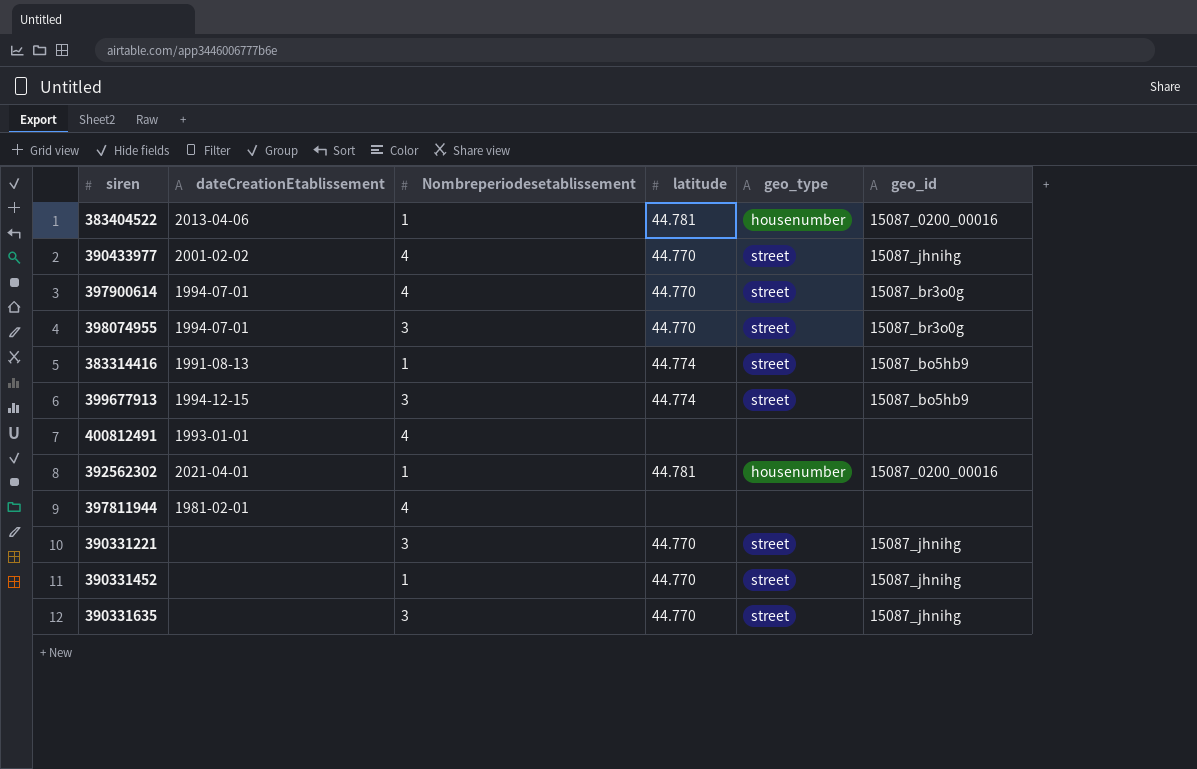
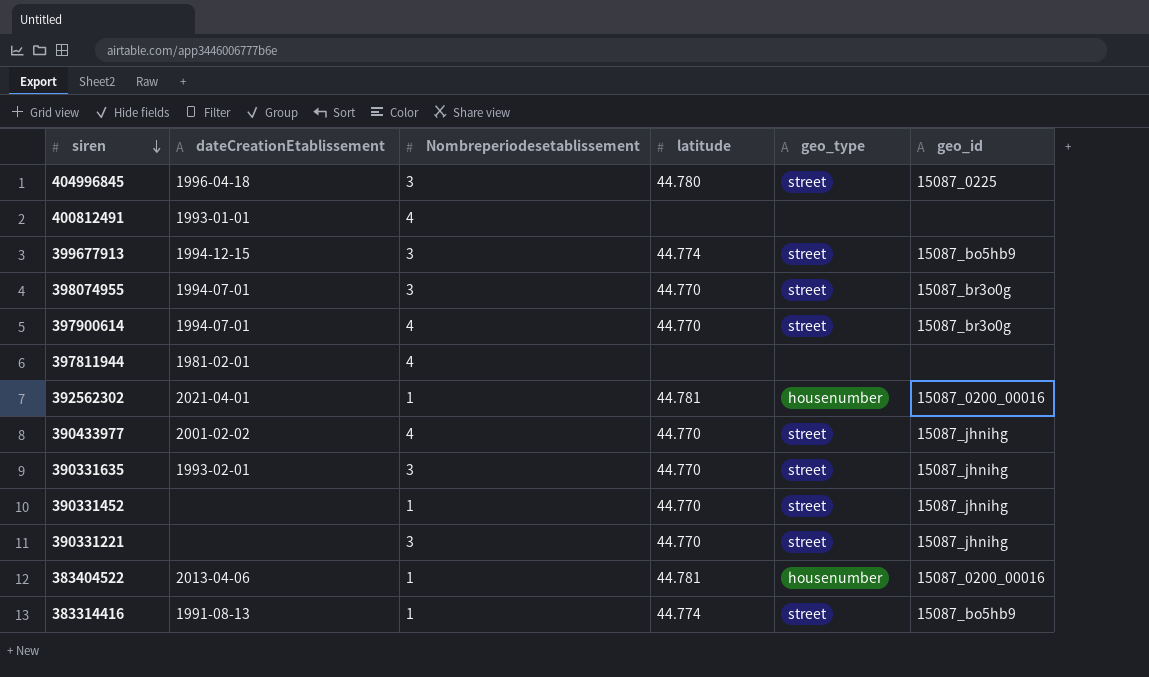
row order: none -> siren descending
row 404996845: none -> 1996-04-18 | 3 | 44.780 | street | 15087_0225
390331635 | dateCreationEtablissement: none -> 1993-02-01

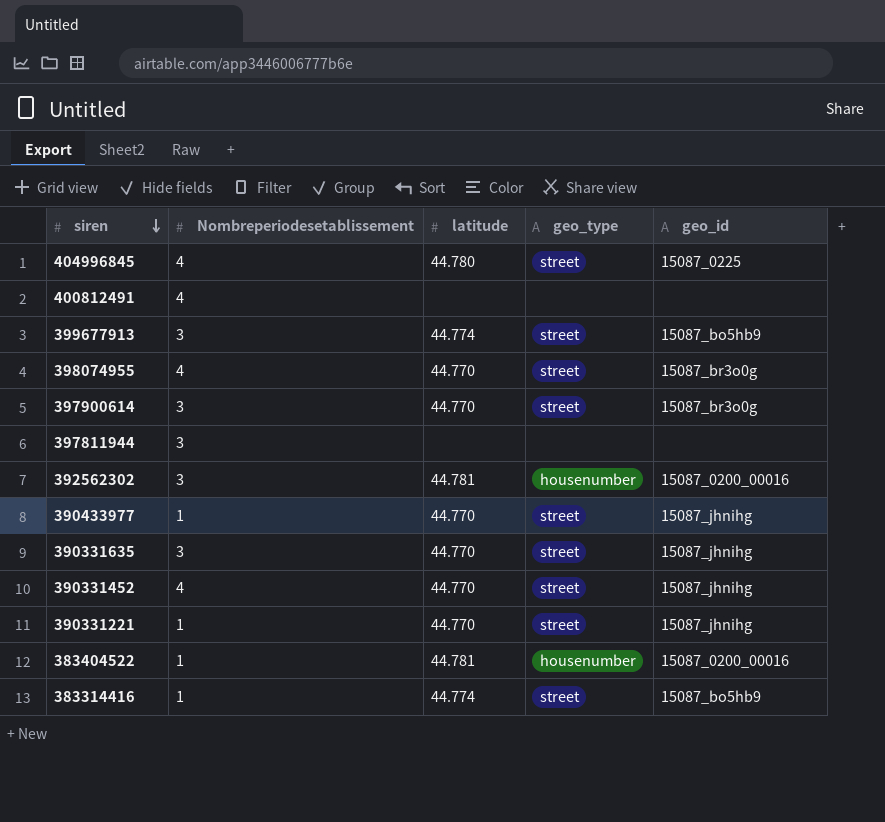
column dateCreationEtablissement | position: 2 -> none
404996845 | Nombreperiodesetablissement: 3 -> 4
398074955 | Nombreperiodesetablissement: 3 -> 4
397900614 | Nombreperiodesetablissement: 4 -> 3
397811944 | Nombreperiodesetablissement: 4 -> 3
392562302 | Nombreperiodesetablissement: 1 -> 3
390433977 | Nombreperiodesetablissement: 4 -> 1
390331452 | Nombreperiodesetablissement: 1 -> 4
390331221 | Nombreperiodesetablissement: 3 -> 1

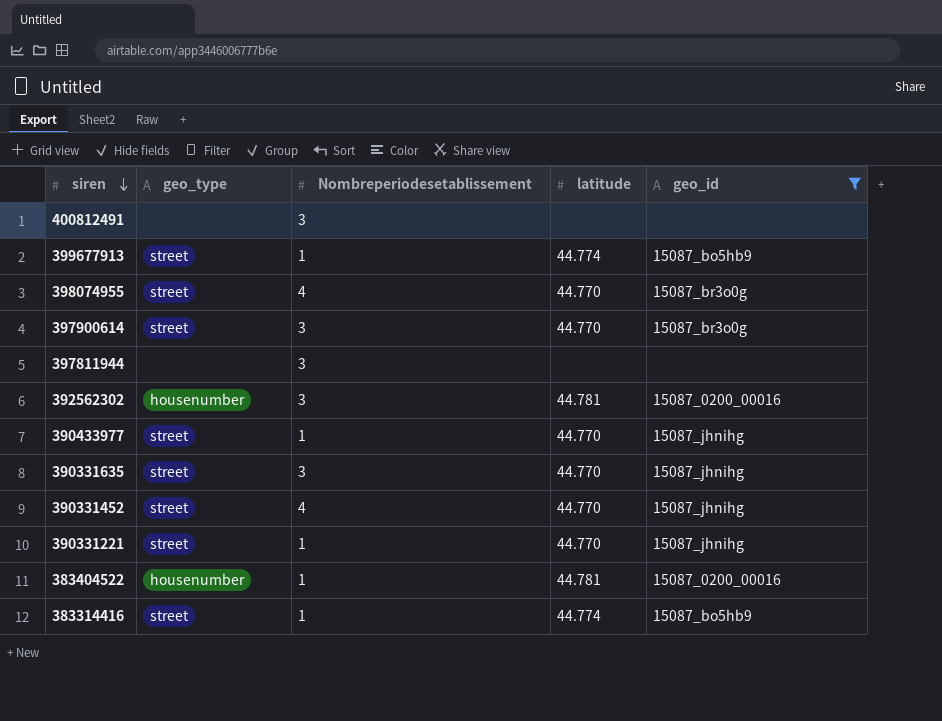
filter: none -> geo_id != 15087_0225
column geo_type | position: 4 -> 2
400812491 | Nombreperiodesetablissement: 4 -> 3
399677913 | Nombreperiodesetablissement: 3 -> 1

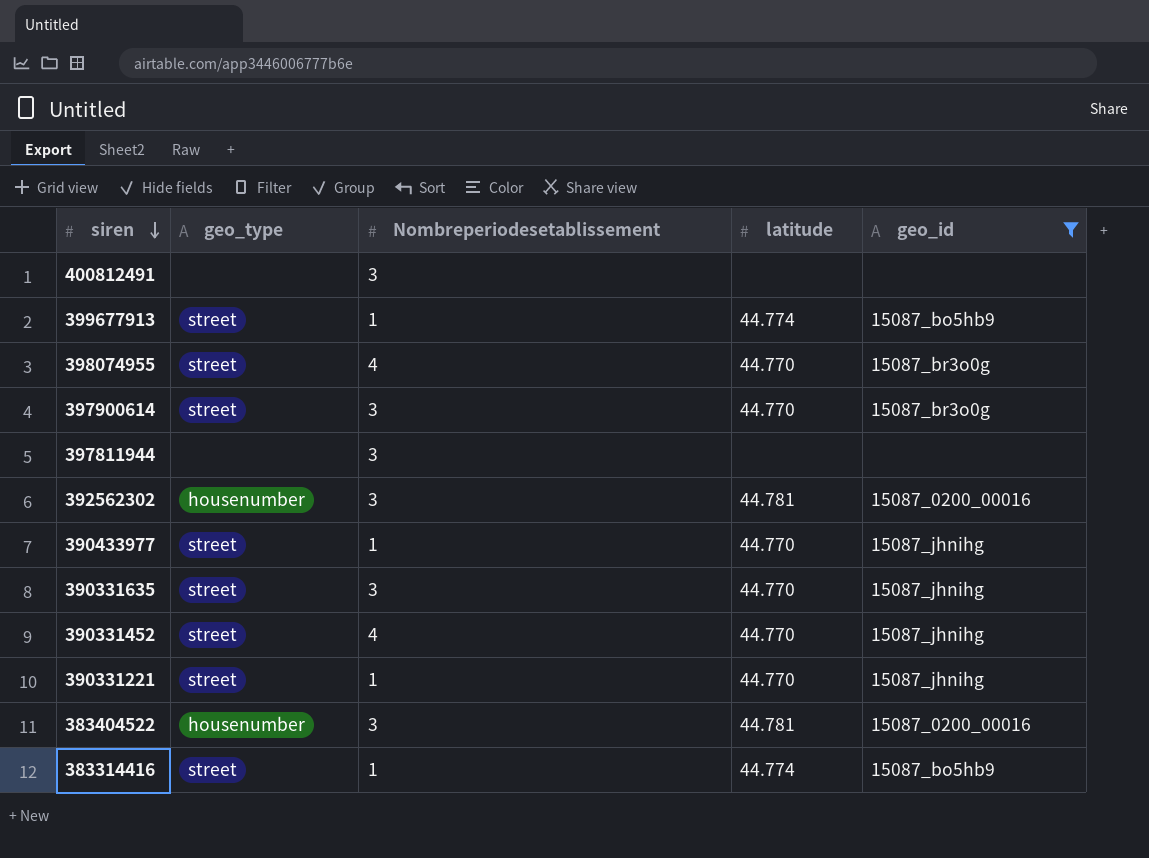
383404522 | Nombreperiodesetablissement: 1 -> 3

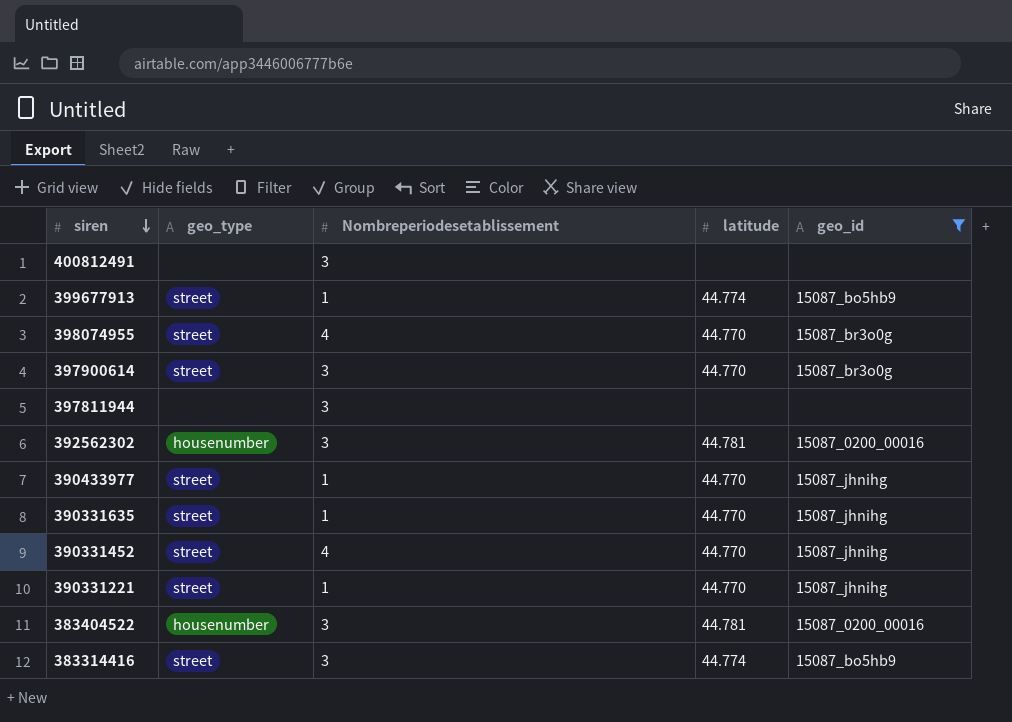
390331635 | Nombreperiodesetablissement: 3 -> 1
383314416 | Nombreperiodesetablissement: 1 -> 3

